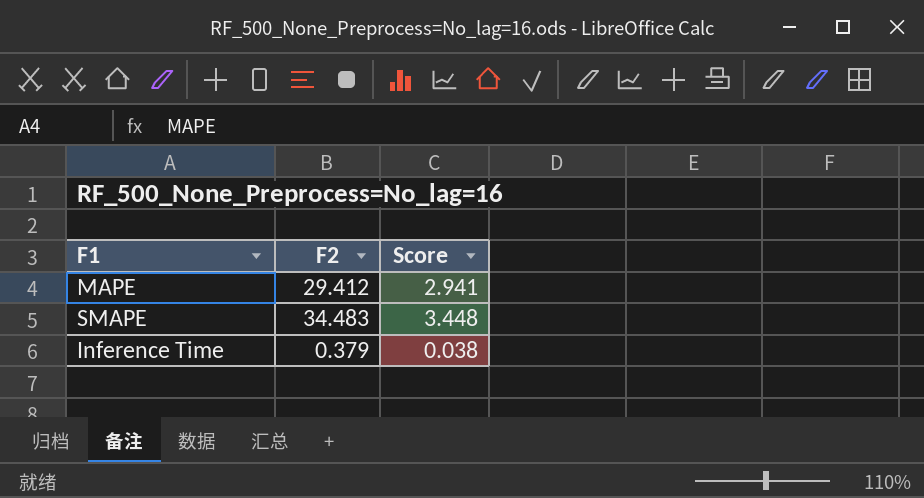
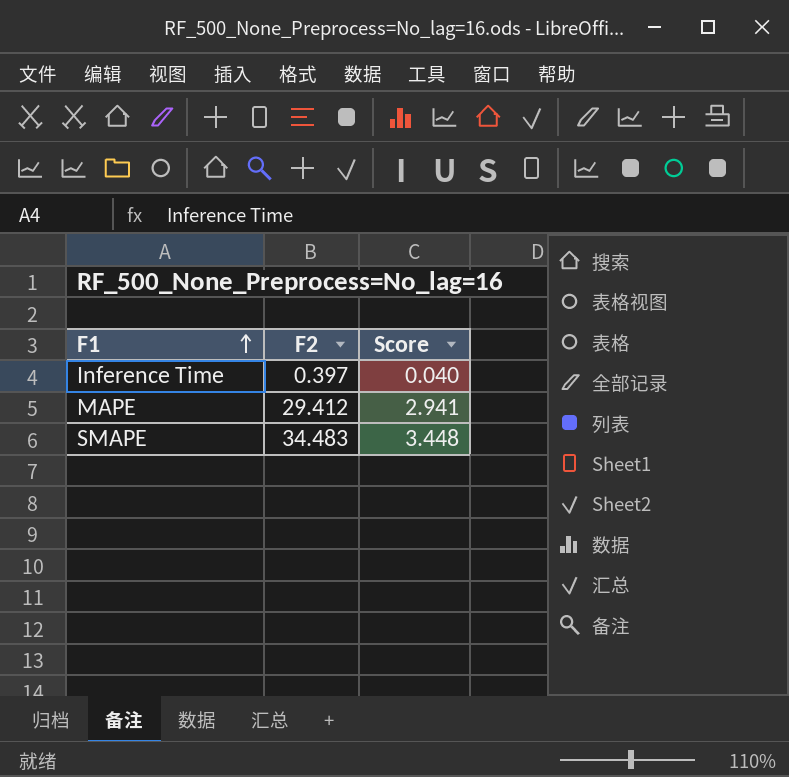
row order: none -> F1 ascending
Inference Time | F2: 0.379 -> 0.397
Inference Time | Score: 0.038 -> 0.040

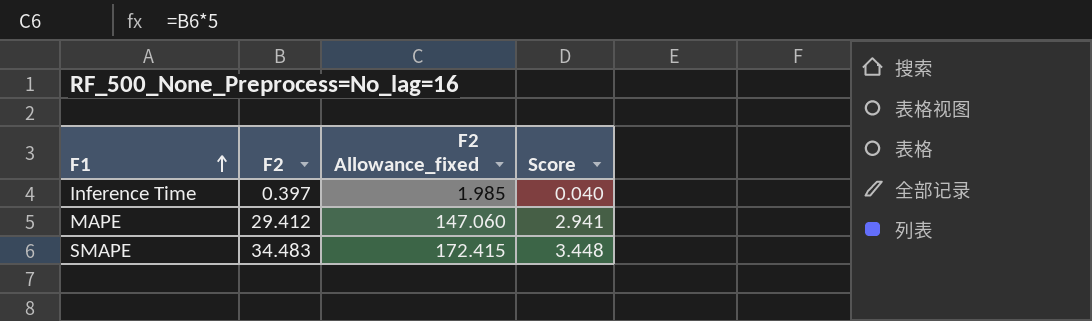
column F2 Allowance_fixed | formula: none -> [F2] * 5

